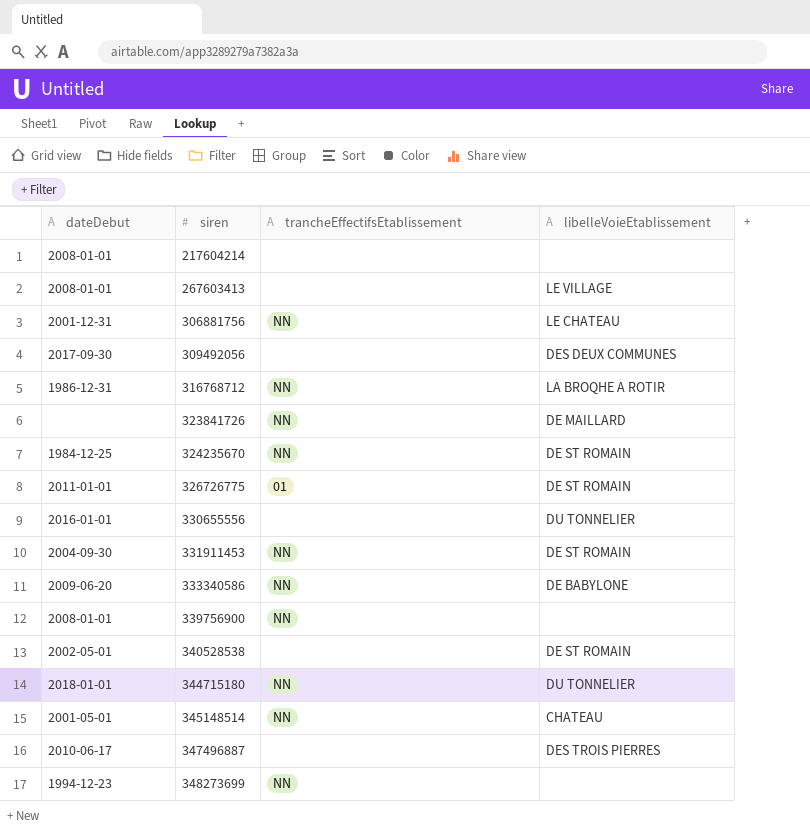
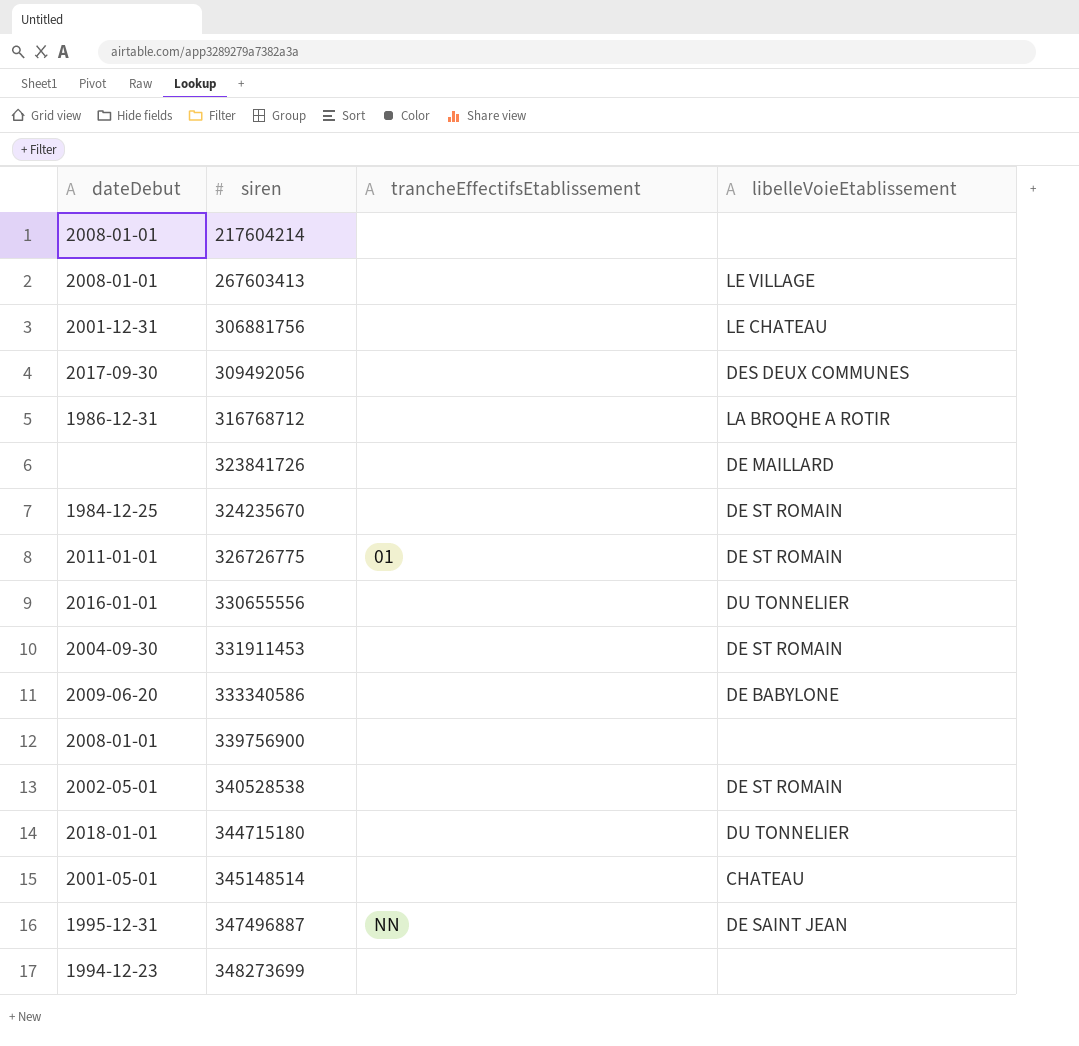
306881756 | trancheEffectifsEtablissement: NN -> none
316768712 | trancheEffectifsEtablissement: NN -> none
323841726 | trancheEffectifsEtablissement: NN -> none
324235670 | trancheEffectifsEtablissement: NN -> none
331911453 | trancheEffectifsEtablissement: NN -> none
333340586 | trancheEffectifsEtablissement: NN -> none
339756900 | trancheEffectifsEtablissement: NN -> none
344715180 | trancheEffectifsEtablissement: NN -> none
345148514 | trancheEffectifsEtablissement: NN -> none
347496887 | dateDebut: 2010-06-17 -> 1995-12-31
347496887 | trancheEffectifsEtablissement: none -> NN
347496887 | libelleVoieEtablissement: DES TROIS PIERRES -> DE SAINT JEAN
348273699 | trancheEffectifsEtablissement: NN -> none

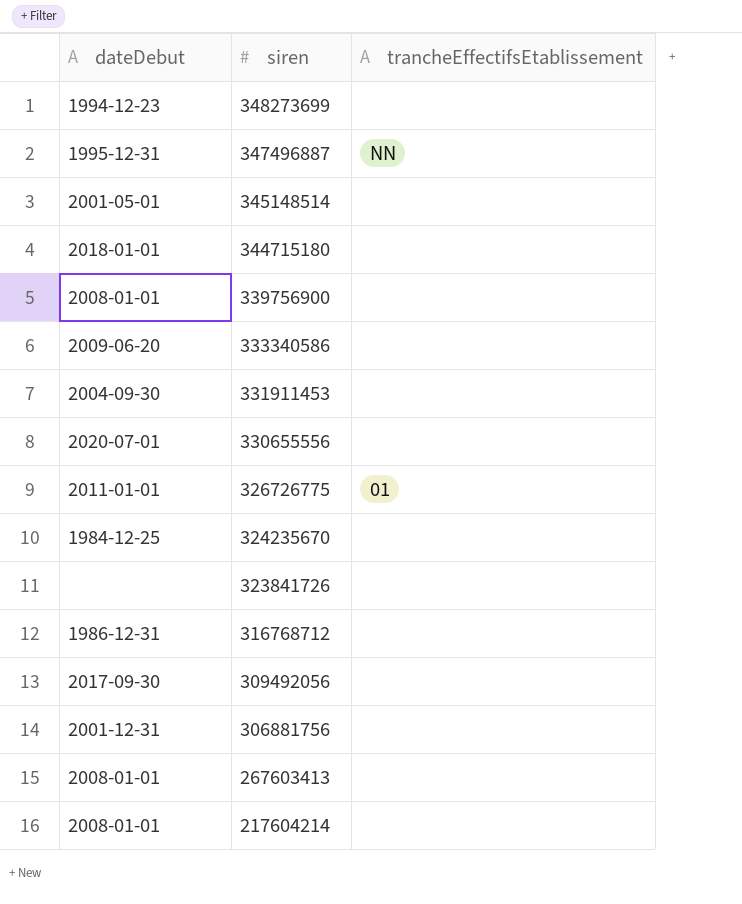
row order: siren ascending -> siren descending
column libelleVoieEtablissement | position: 4 -> none
row 340528538: 2002-05-01 | none | DE ST ROMAIN -> none
330655556 | dateDebut: 2016-01-01 -> 2020-07-01

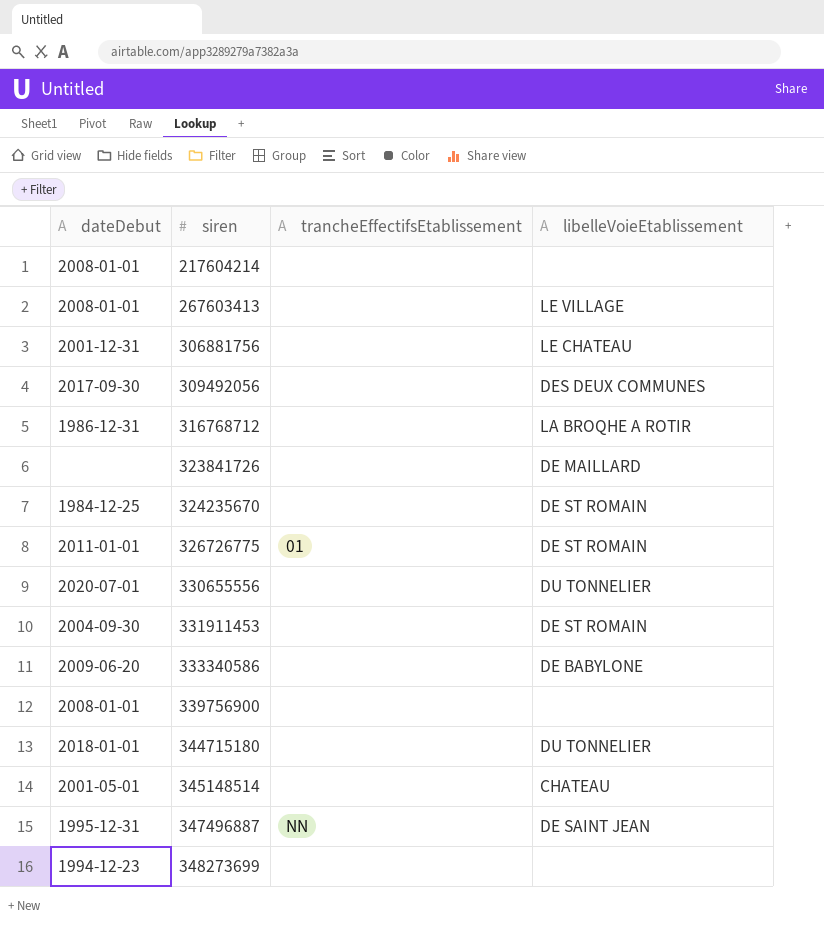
row order: siren descending -> siren ascending
column libelleVoieEtablissement | position: none -> 4

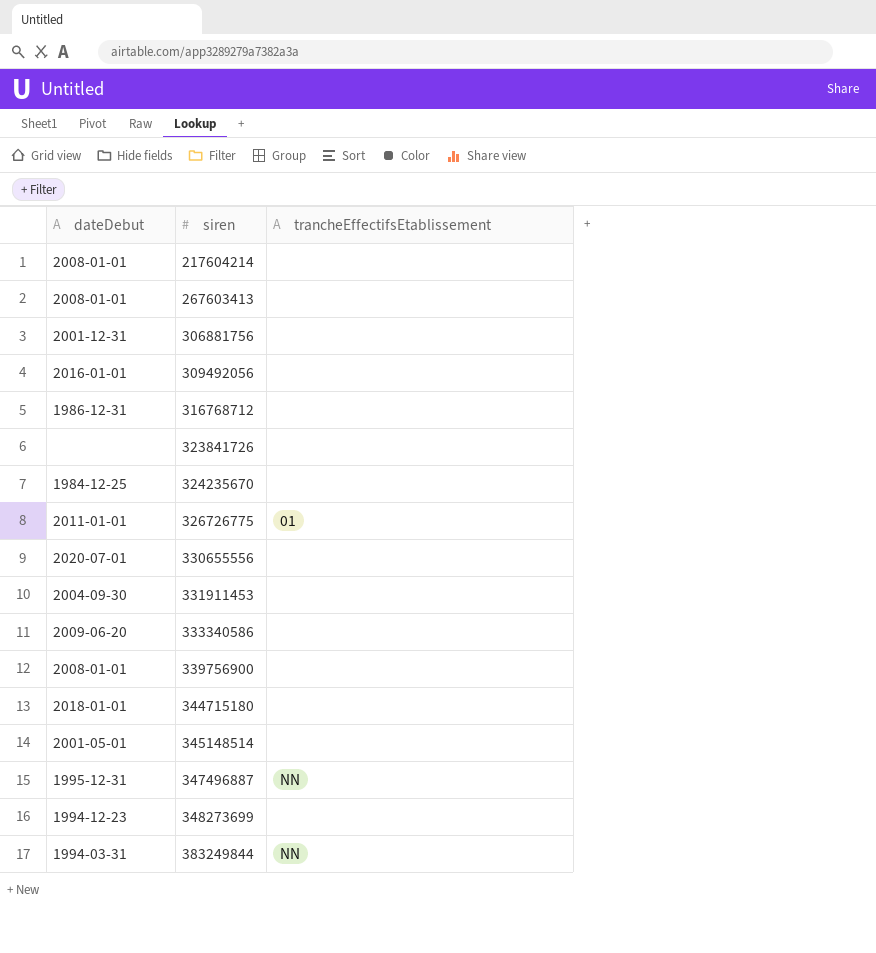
column libelleVoieEtablissement | position: 4 -> none
309492056 | dateDebut: 2017-09-30 -> 2016-01-01
row 383249844: none -> 1994-03-31 | NN

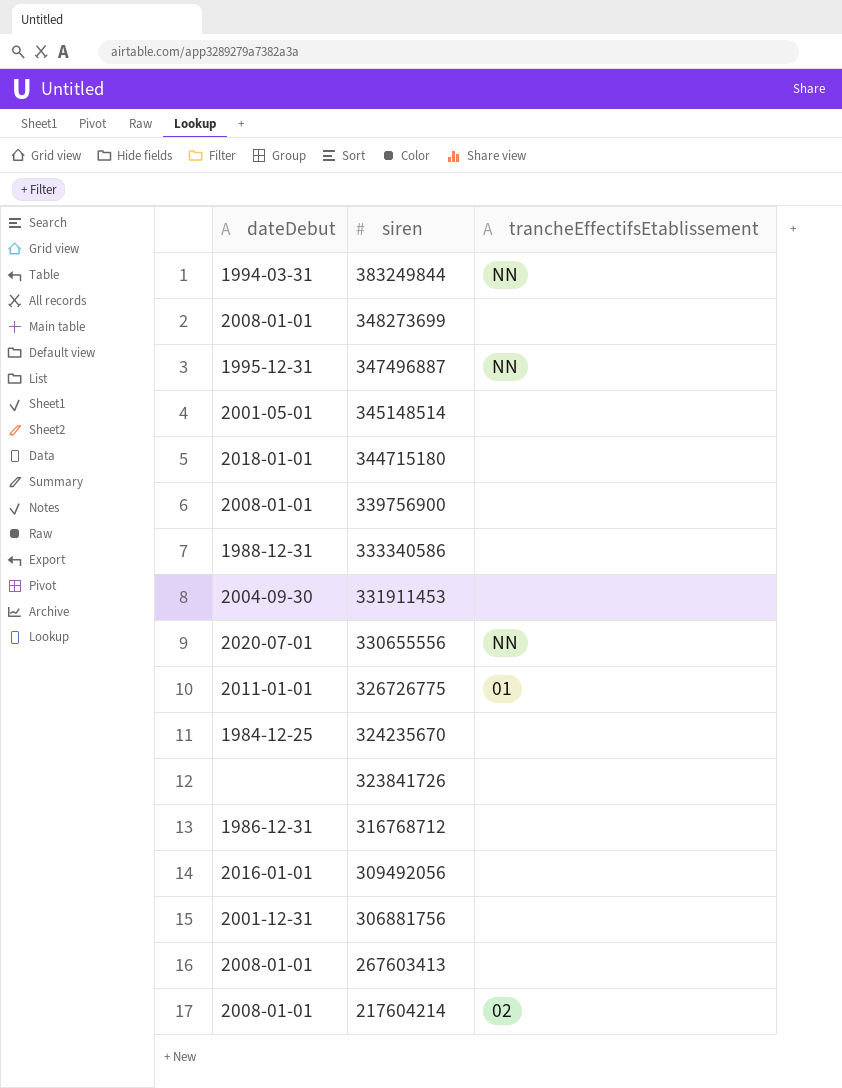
row order: siren ascending -> siren descending
348273699 | dateDebut: 1994-12-23 -> 2008-01-01
333340586 | dateDebut: 2009-06-20 -> 1988-12-31
330655556 | trancheEffectifsEtablissement: none -> NN
217604214 | trancheEffectifsEtablissement: none -> 02

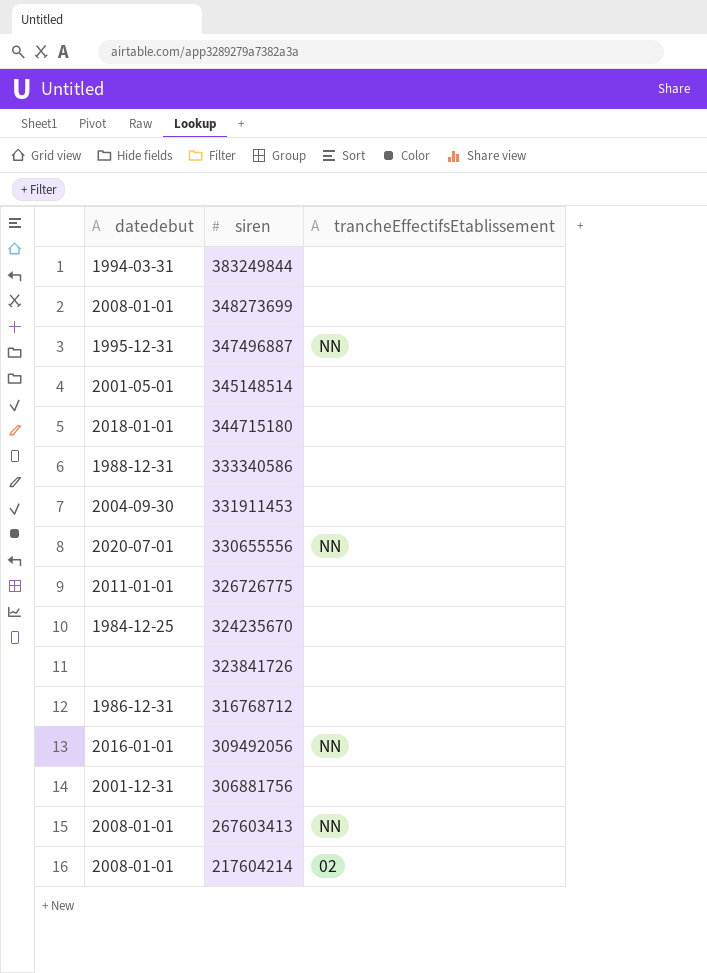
column name: dateDebut -> datedebut
row 339756900: 2008-01-01 | none -> none
383249844 | trancheEffectifsEtablissement: NN -> none
326726775 | trancheEffectifsEtablissement: 01 -> none
309492056 | trancheEffectifsEtablissement: none -> NN
267603413 | trancheEffectifsEtablissement: none -> NN

